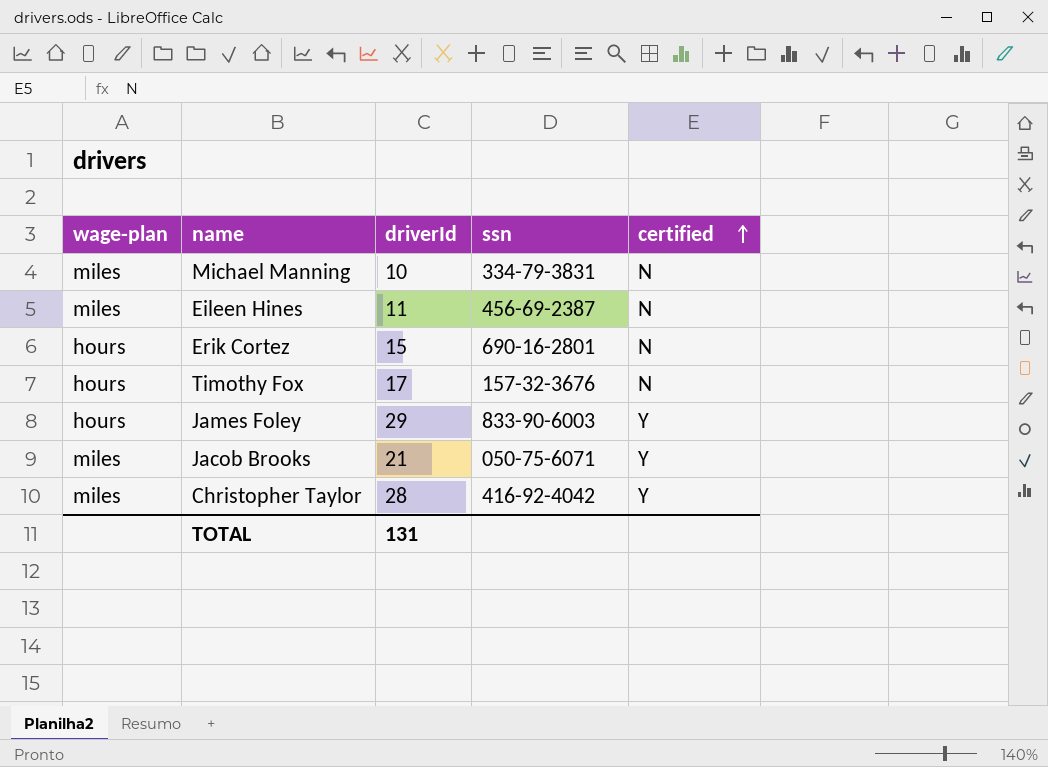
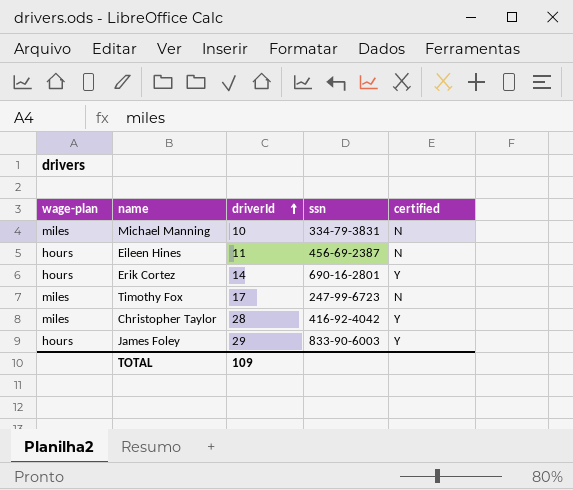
row order: certified ascending -> driverId ascending
row Jacob Brooks: miles | 21 | 050-75-6071 | Y -> none
Eileen Hines | wage-plan: miles -> hours
Erik Cortez | driverId: 15 -> 14
Erik Cortez | certified: N -> Y
Timothy Fox | wage-plan: hours -> miles
Timothy Fox | ssn: 157-32-3676 -> 247-99-6723
TOTAL | driverId: 131 -> 109

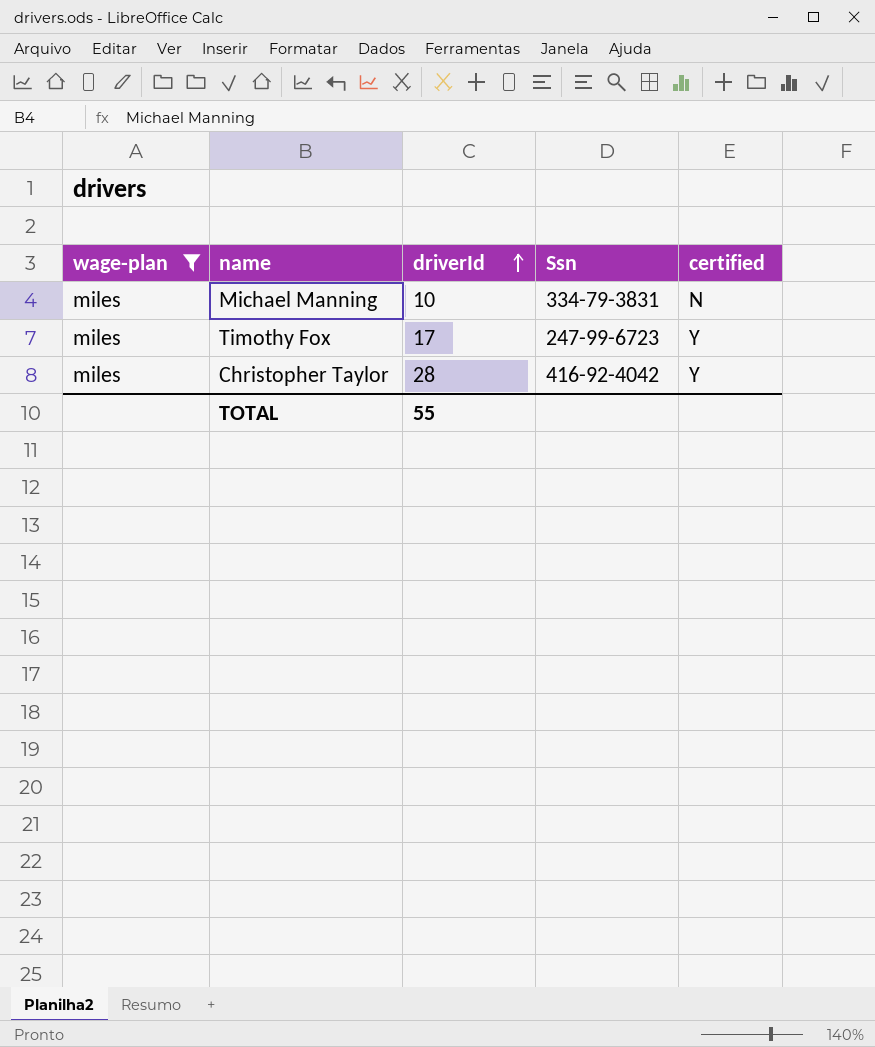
filter: none -> wage-plan = miles
column name: ssn -> Ssn
Timothy Fox | certified: N -> Y
TOTAL | driverId: 109 -> 55

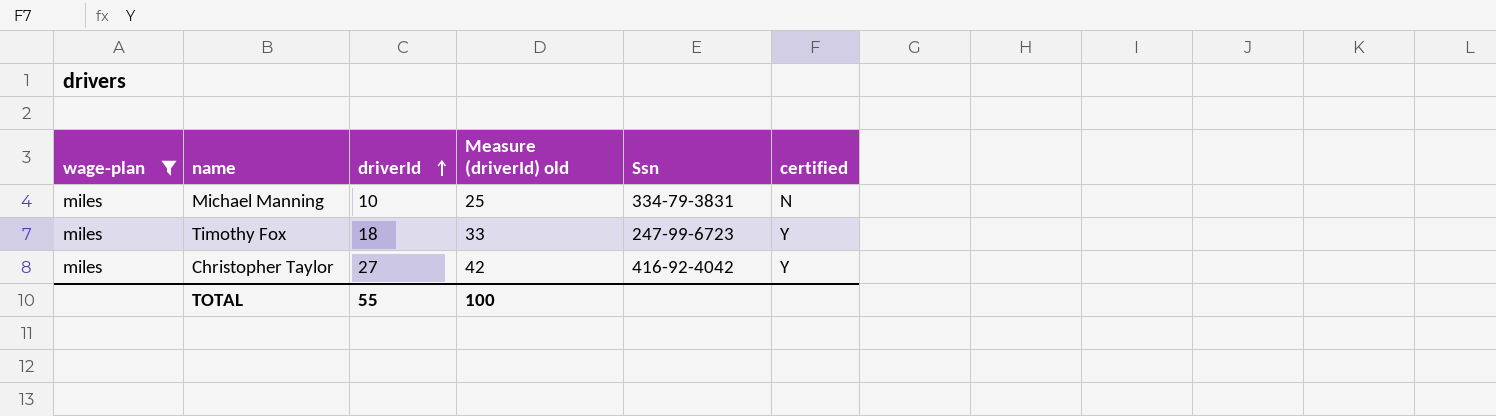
column Measure (driverId) old | formula: none -> [driverId] + 15
Timothy Fox | driverId: 17 -> 18
Christopher Taylor | driverId: 28 -> 27

